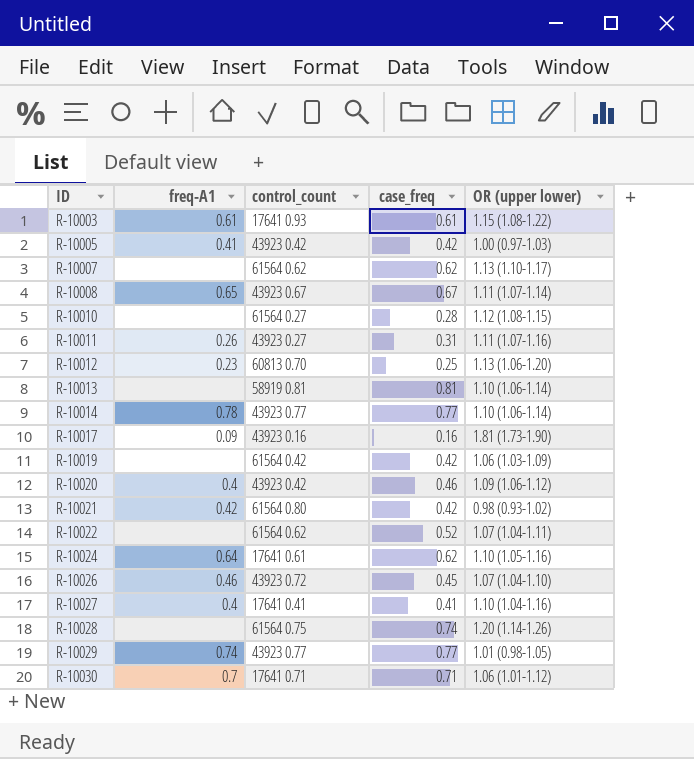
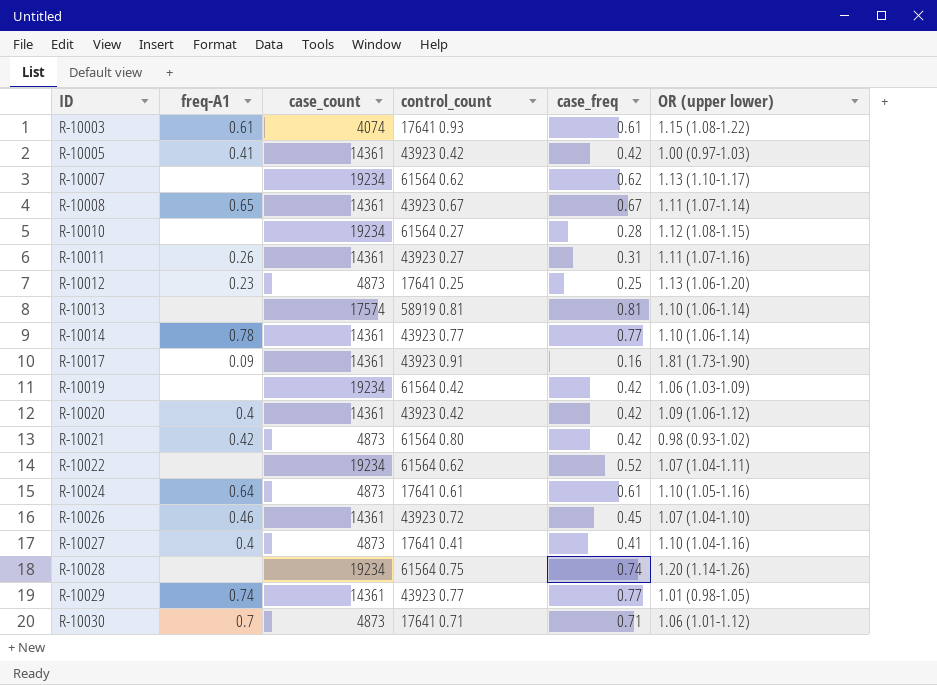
column case_count | position: none -> 3
R-10012 | control_count: 60813 0.70 -> 17641 0.25
R-10017 | control_count: 43923 0.16 -> 43923 0.91
R-10020 | case_freq: 0.46 -> 0.42
R-10024 | case_freq: 0.62 -> 0.61

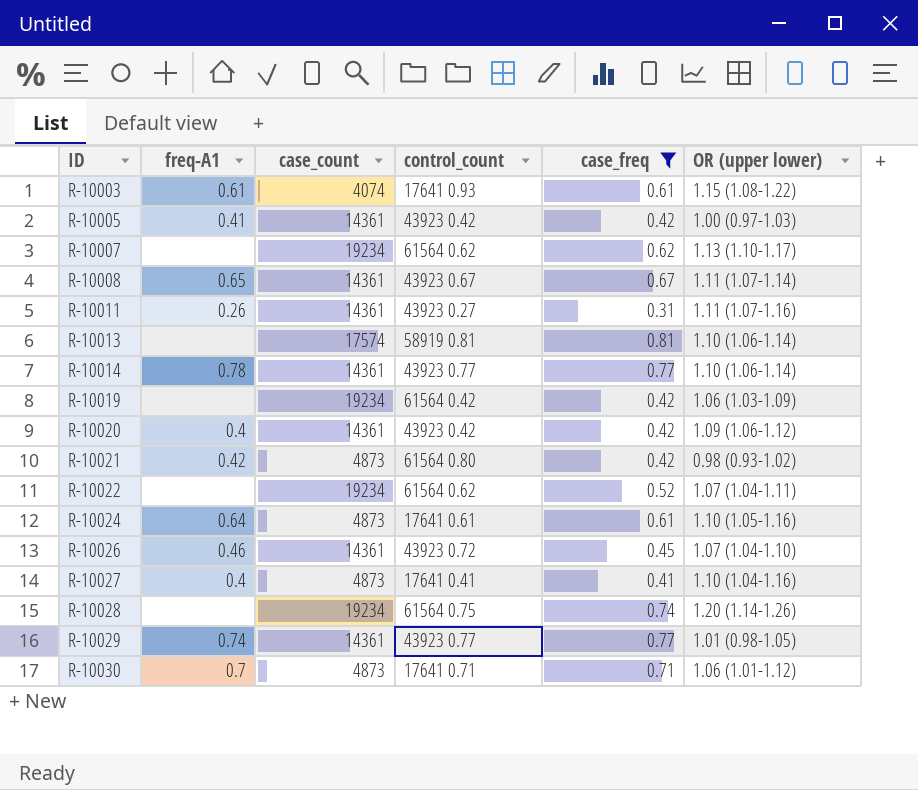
filter: none -> case_freq >= 0.31

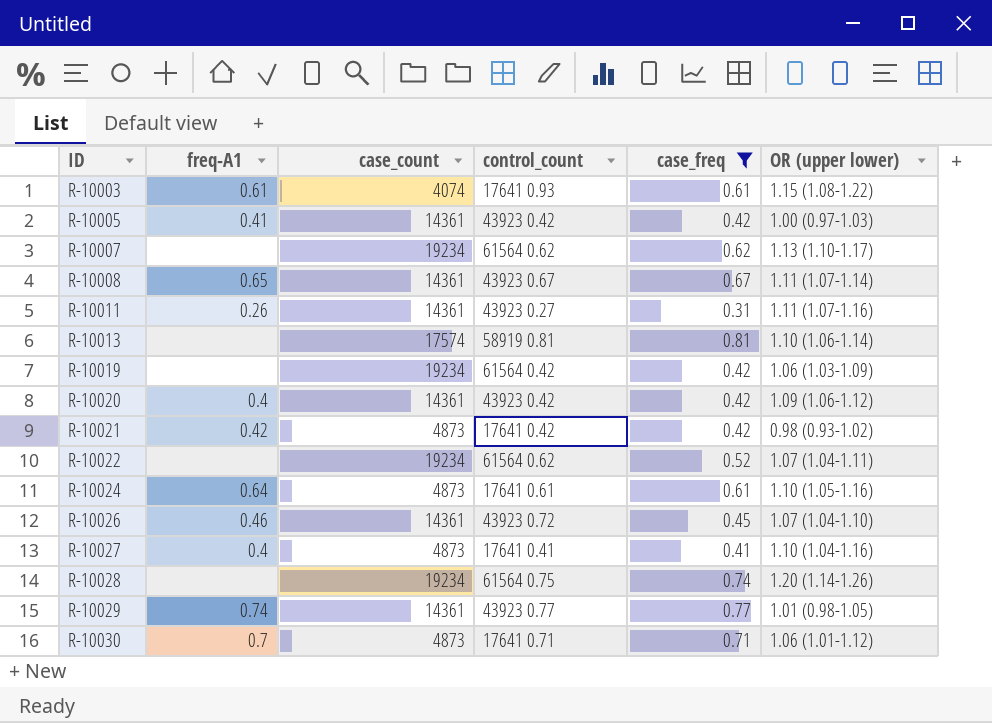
row R-10014: 0.78 | 14361 | 43923 0.77 | 0.77 | 1.10 (1.06-1.14) -> none
R-10021 | control_count: 61564 0.80 -> 17641 0.42

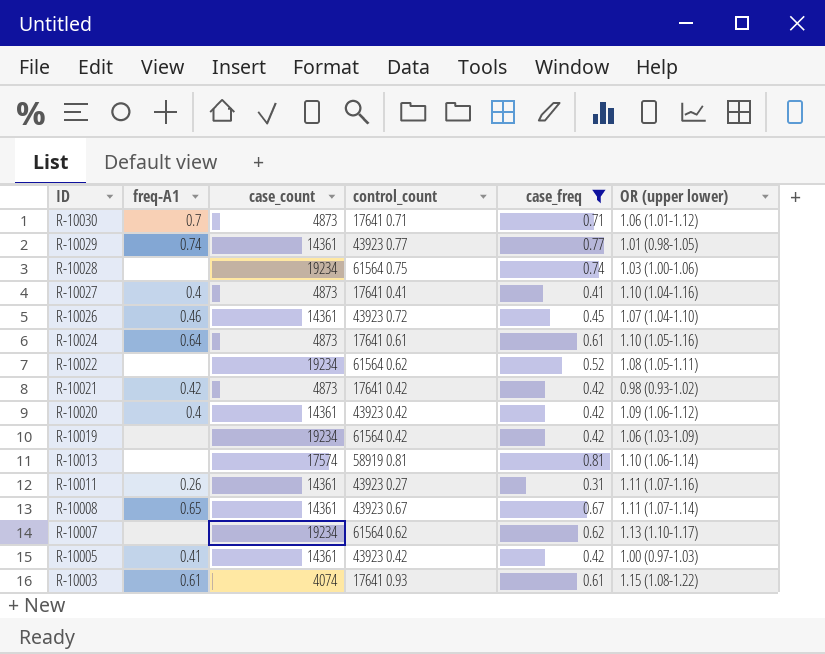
row order: ID ascending -> ID descending
R-10028 | OR (upper lower): 1.20 (1.14-1.26) -> 1.03 (1.00-1.06)
R-10022 | OR (upper lower): 1.07 (1.04-1.11) -> 1.08 (1.05-1.11)

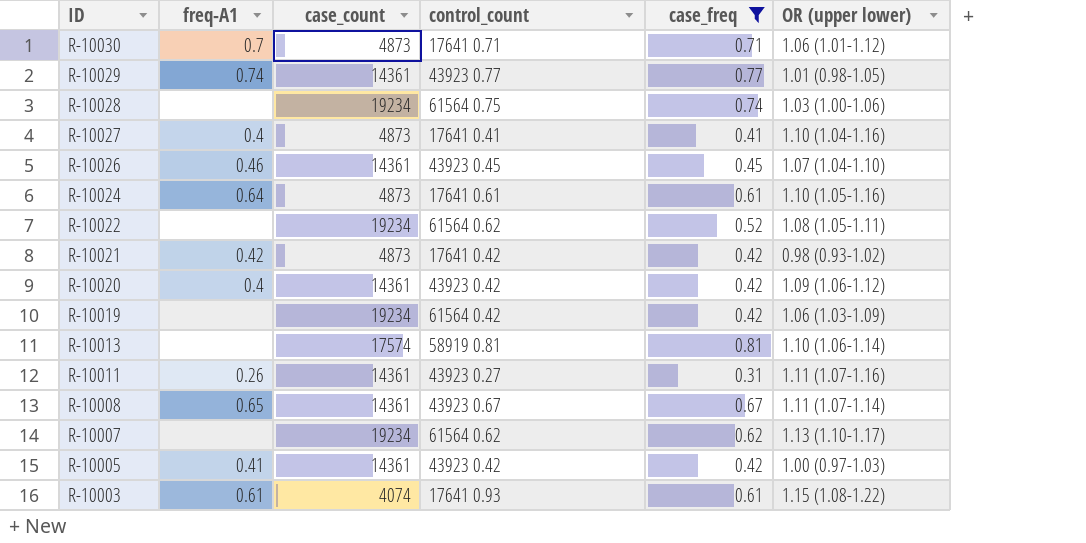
R-10026 | control_count: 43923 0.72 -> 43923 0.45

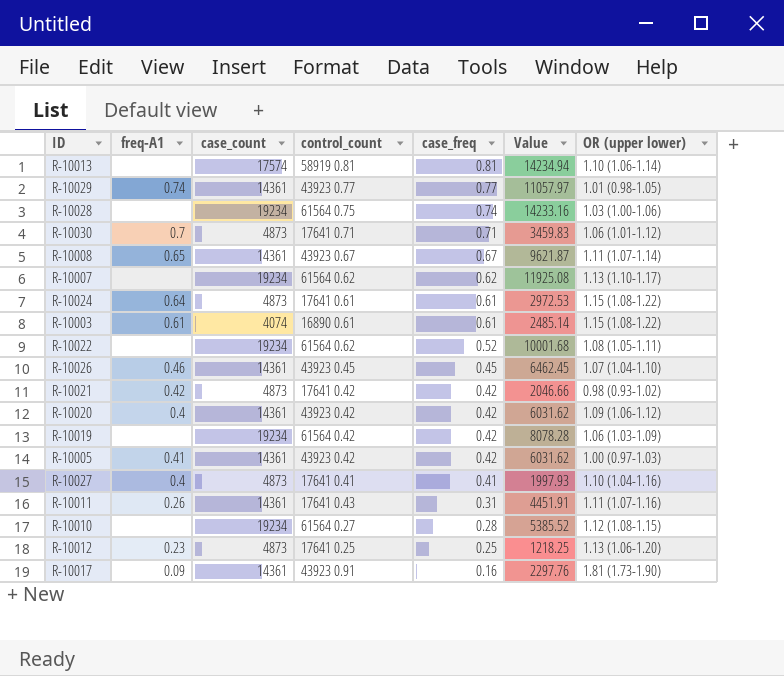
filter: case_freq >= 0.31 -> none
row order: ID descending -> case_freq descending
column Value | formula: none -> [case_count] * [case_freq]
R-10024 | OR (upper lower): 1.10 (1.05-1.16) -> 1.15 (1.08-1.22)
R-10003 | control_count: 17641 0.93 -> 16890 0.61
R-10011 | control_count: 43923 0.27 -> 17641 0.43

